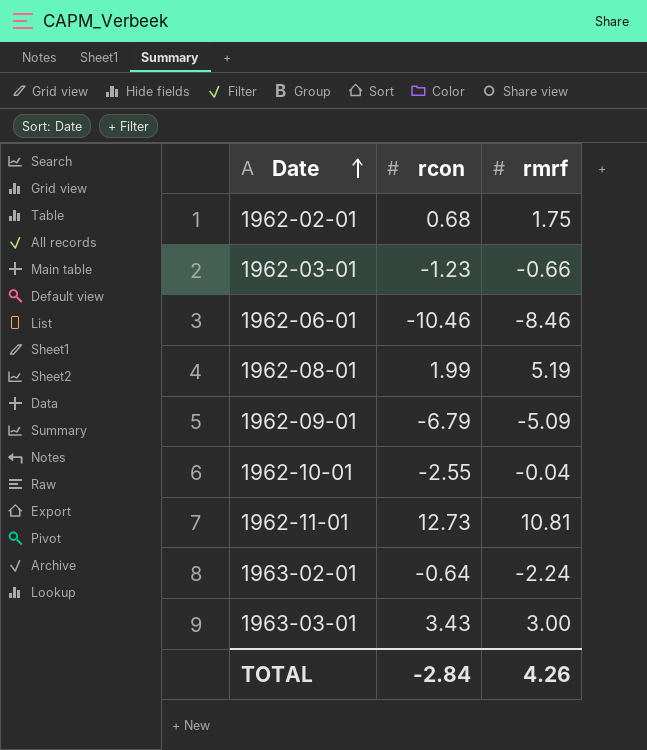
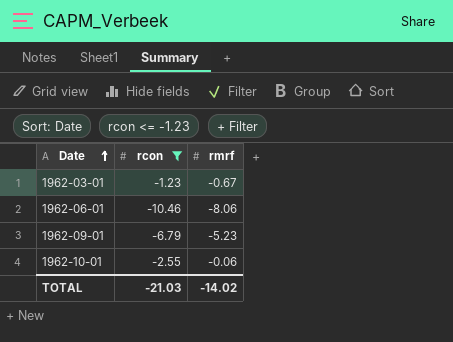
filter: none -> rcon <= -1.23
1962-03-01 | rmrf: -0.66 -> -0.67
1962-06-01 | rmrf: -8.46 -> -8.06
1962-09-01 | rmrf: -5.09 -> -5.23
1962-10-01 | rmrf: -0.04 -> -0.06
TOTAL | rcon: -2.84 -> -21.03
TOTAL | rmrf: 4.26 -> -14.02

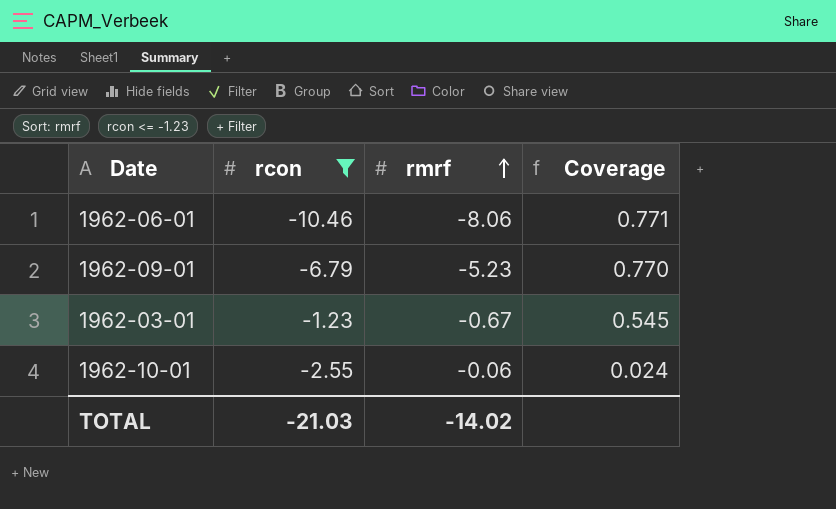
row order: Date ascending -> rmrf ascending
column Coverage | formula: none -> [rmrf] / [rcon]

